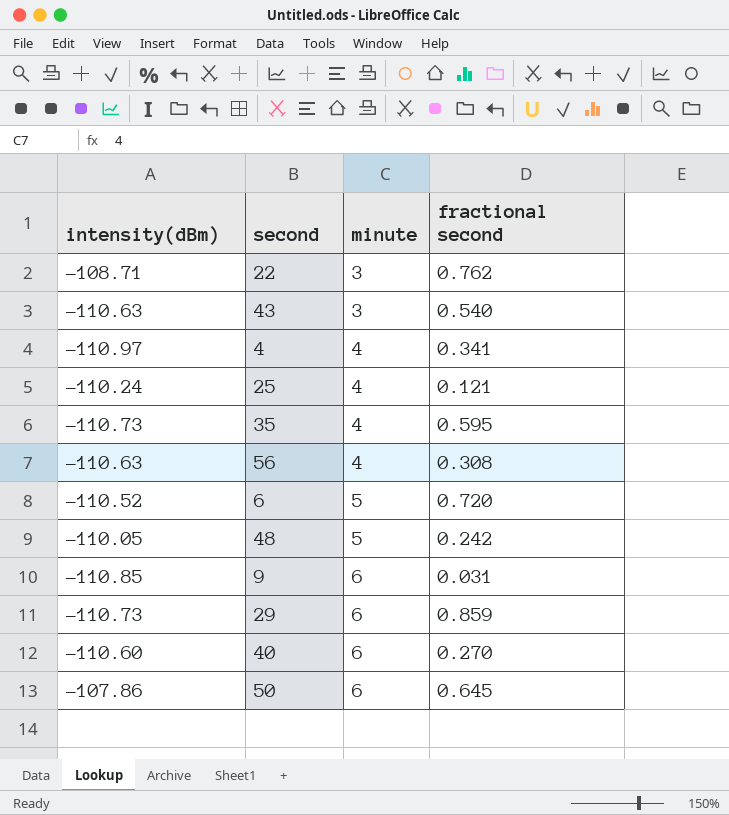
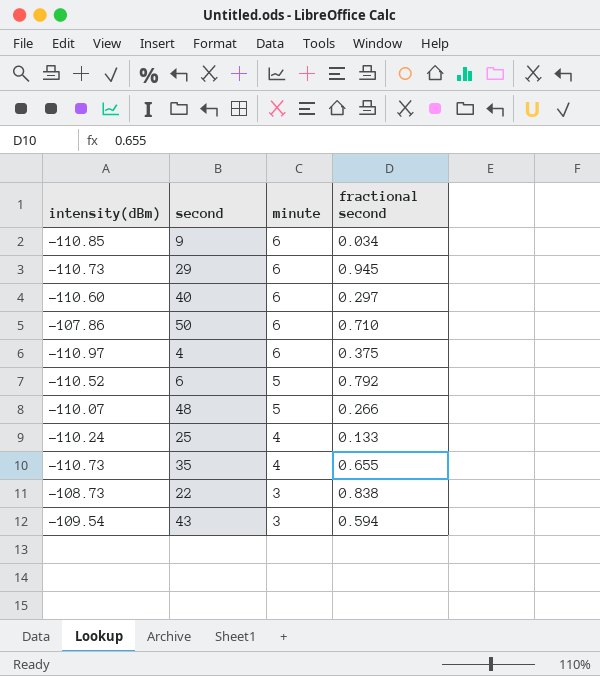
row order: minute ascending -> minute descending
row 56: -110.63 | 4 | 0.308 -> none
9 | fractional second: 0.031 -> 0.034
29 | fractional second: 0.859 -> 0.945
40 | fractional second: 0.270 -> 0.297
50 | fractional second: 0.645 -> 0.710
4 | minute: 4 -> 6
4 | fractional second: 0.341 -> 0.375
6 | fractional second: 0.720 -> 0.792
48 | intensity(dBm): -110.05 -> -110.07
48 | fractional second: 0.242 -> 0.266
25 | fractional second: 0.121 -> 0.133
35 | fractional second: 0.595 -> 0.655
22 | intensity(dBm): -108.71 -> -108.73
22 | fractional second: 0.762 -> 0.838
43 | intensity(dBm): -110.63 -> -109.54
43 | fractional second: 0.540 -> 0.594

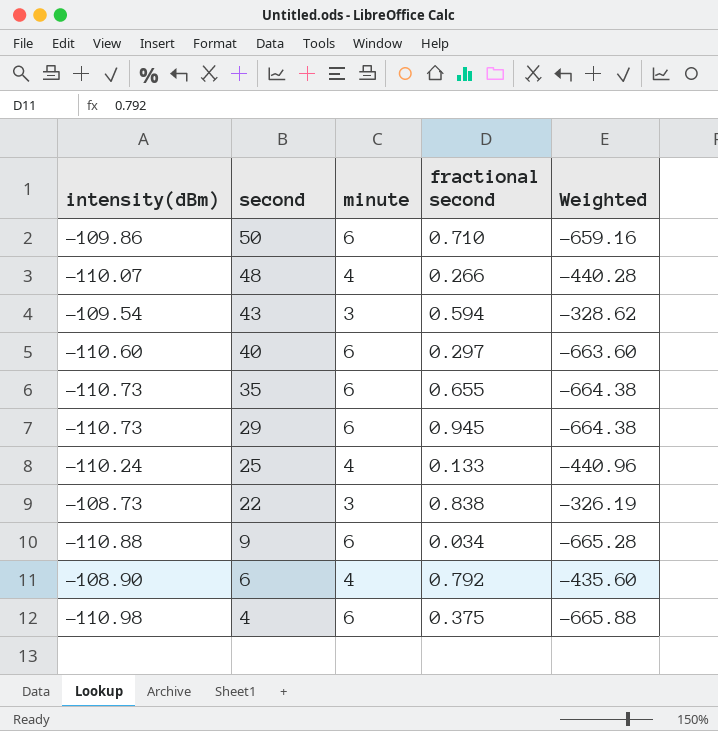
row order: minute descending -> second descending
column Weighted | formula: none -> [intensity(dBm)] * [minute]
50 | intensity(dBm): -107.86 -> -109.86
48 | minute: 5 -> 4
35 | minute: 4 -> 6
9 | intensity(dBm): -110.85 -> -110.88
6 | intensity(dBm): -110.52 -> -108.90
6 | minute: 5 -> 4
4 | intensity(dBm): -110.97 -> -110.98

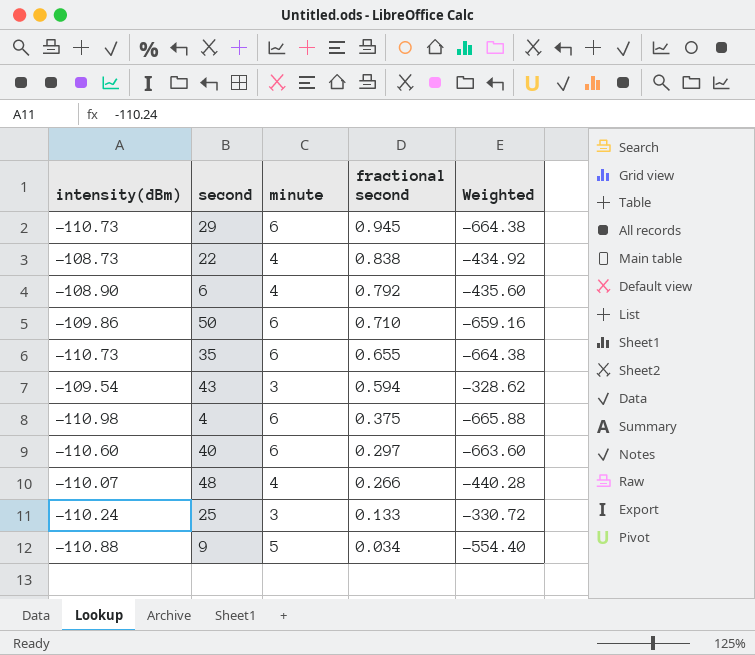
row order: second descending -> fractional second descending
22 | minute: 3 -> 4
22 | Weighted: -326.19 -> -434.92
25 | minute: 4 -> 3
25 | Weighted: -440.96 -> -330.72
9 | minute: 6 -> 5
9 | Weighted: -665.28 -> -554.40

